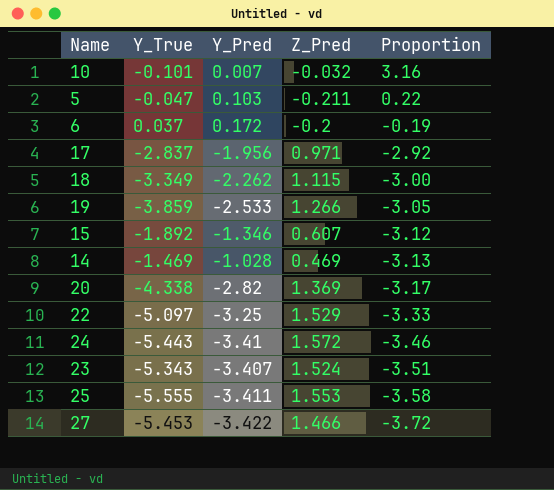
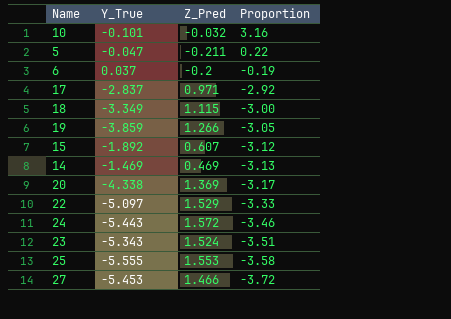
column Y_Pred | position: 3 -> none

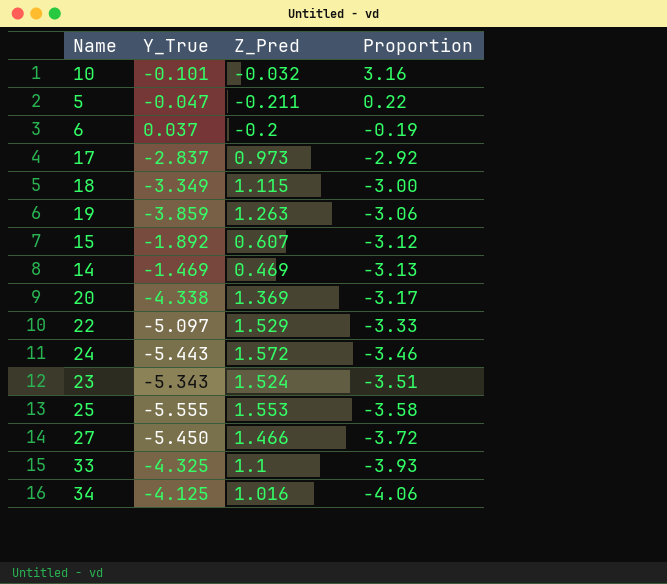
17 | Z_Pred: 0.971 -> 0.973
19 | Z_Pred: 1.266 -> 1.263
19 | Proportion: -3.05 -> -3.06
27 | Y_True: -5.453 -> -5.450
row 33: none -> -4.325 | 1.1 | -3.93
row 34: none -> -4.125 | 1.016 | -4.06

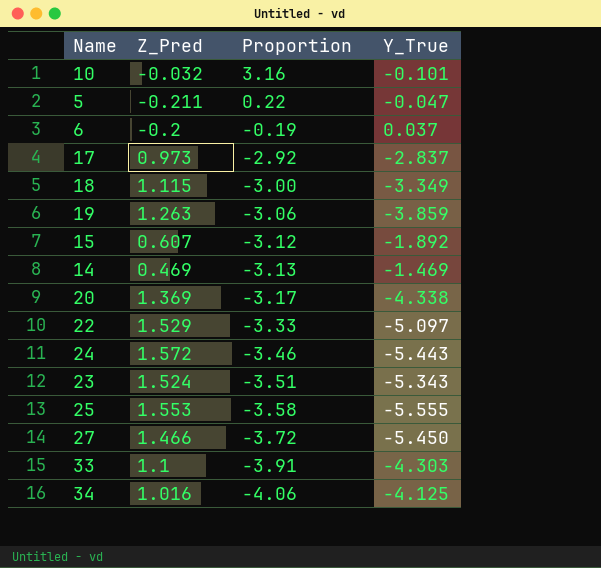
column Y_True | position: 2 -> 4
33 | Proportion: -3.93 -> -3.91
33 | Y_True: -4.325 -> -4.303

